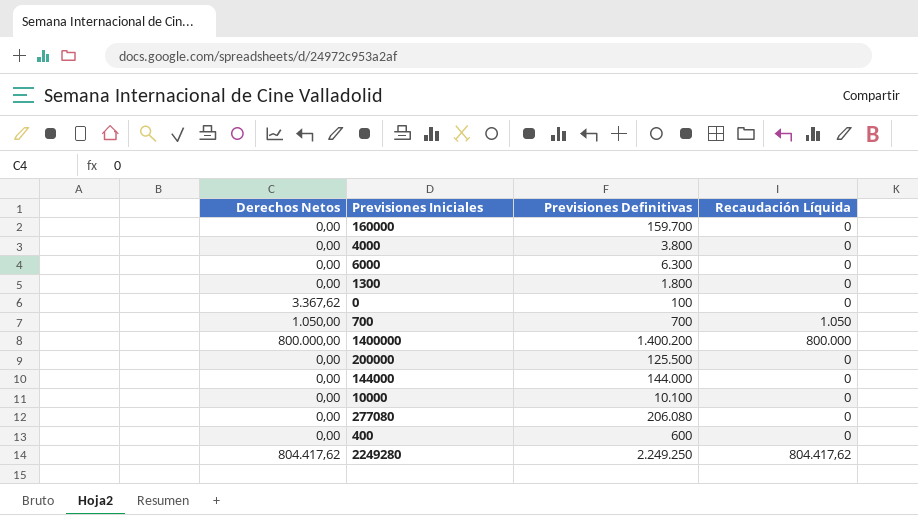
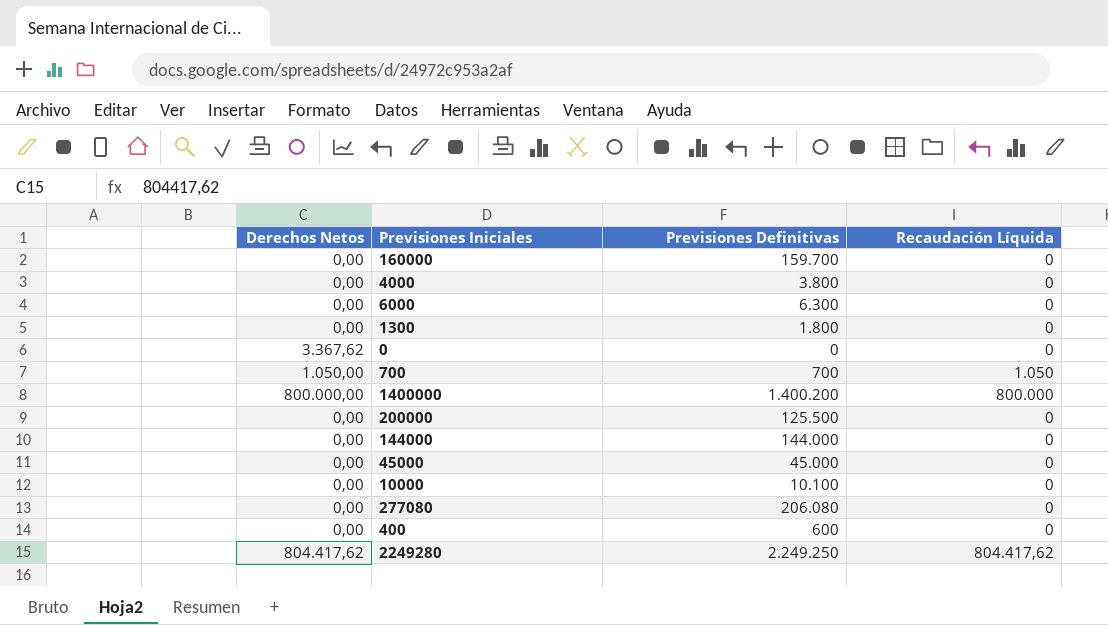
0 | Previsiones Definitivas: 100 -> 0
row 45000: none -> 0,00 | 45.000 | 0

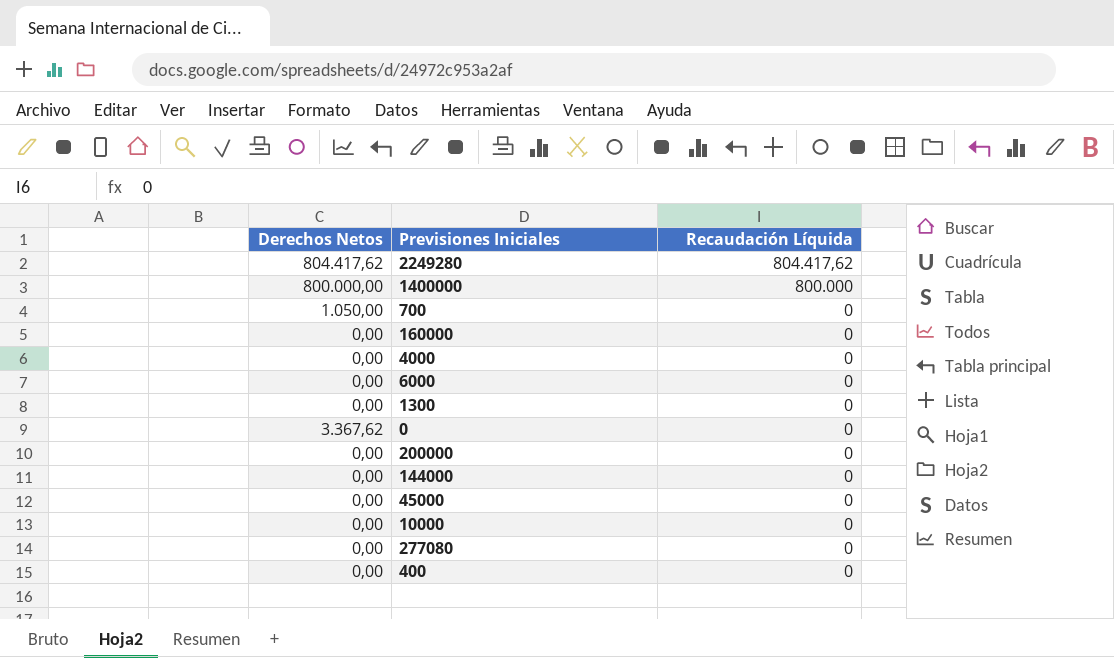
row order: none -> Recaudación Líquida descending
column Previsiones Definitivas | position: 3 -> none
700 | Recaudación Líquida: 1.050 -> 0

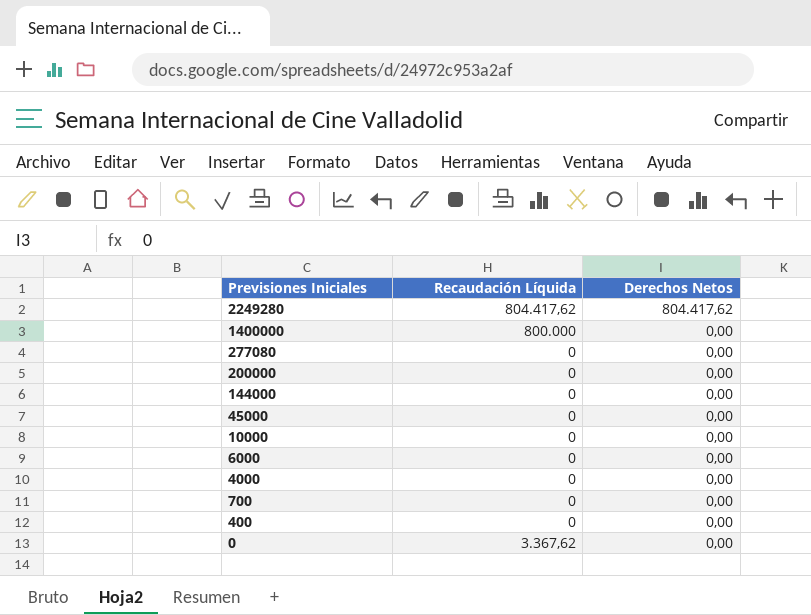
row order: Recaudación Líquida descending -> Previsiones Iniciales descending
column Derechos Netos | position: 1 -> 3
row 160000: 0,00 | 0 -> none
row 1300: 0,00 | 0 -> none
1400000 | Derechos Netos: 800.000,00 -> 0,00
700 | Derechos Netos: 1.050,00 -> 0,00
0 | Recaudación Líquida: 0 -> 3.367,62
0 | Derechos Netos: 3.367,62 -> 0,00

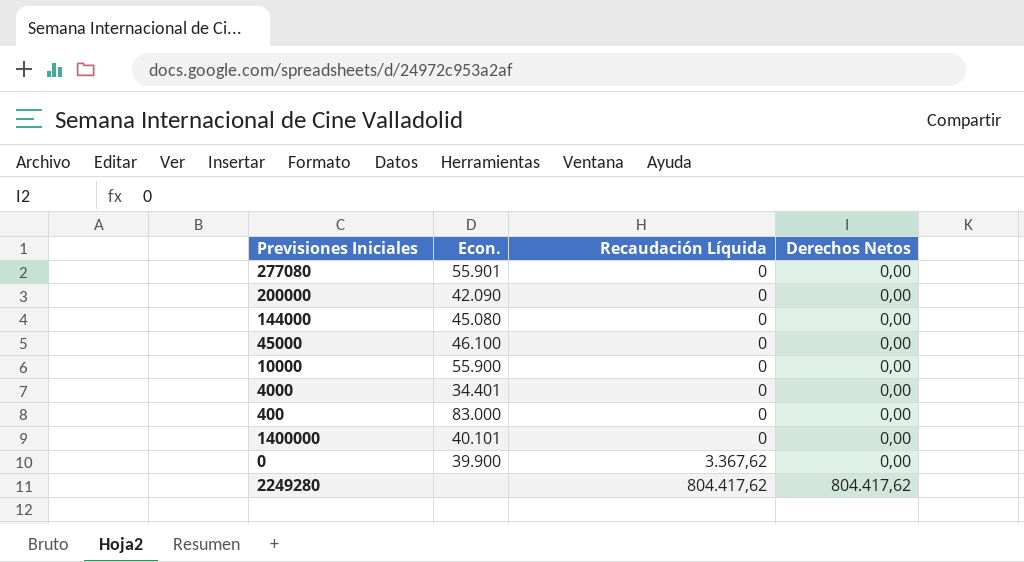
row order: Previsiones Iniciales descending -> Recaudación Líquida ascending
column Econ. | position: none -> 2
row 6000: 0 | 0,00 -> none
row 700: 0 | 0,00 -> none
1400000 | Recaudación Líquida: 800.000 -> 0

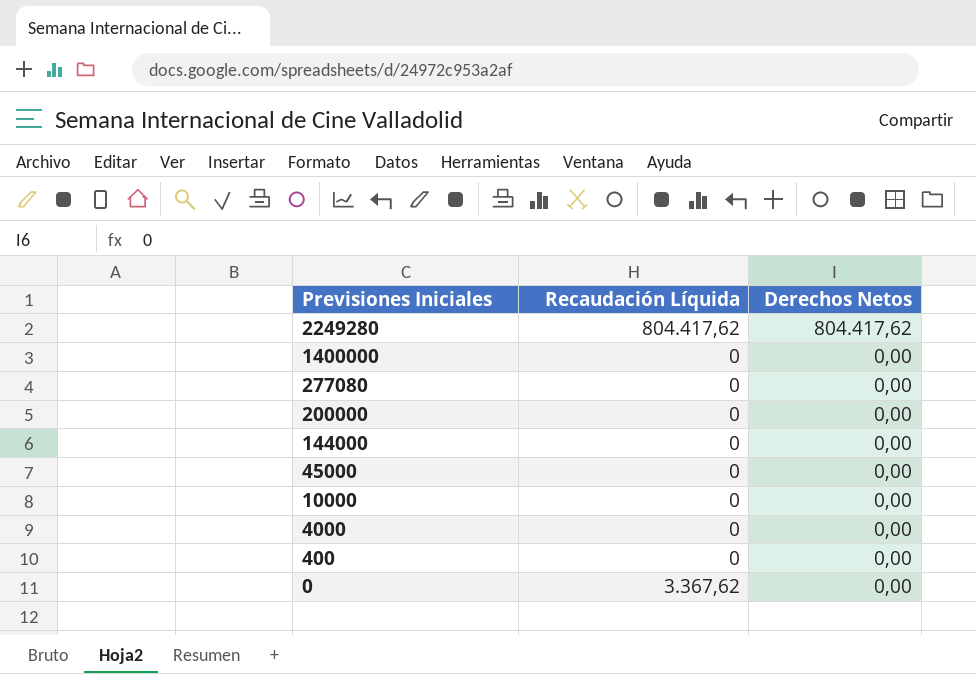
row order: Recaudación Líquida ascending -> Previsiones Iniciales descending
column Econ. | position: 2 -> none

